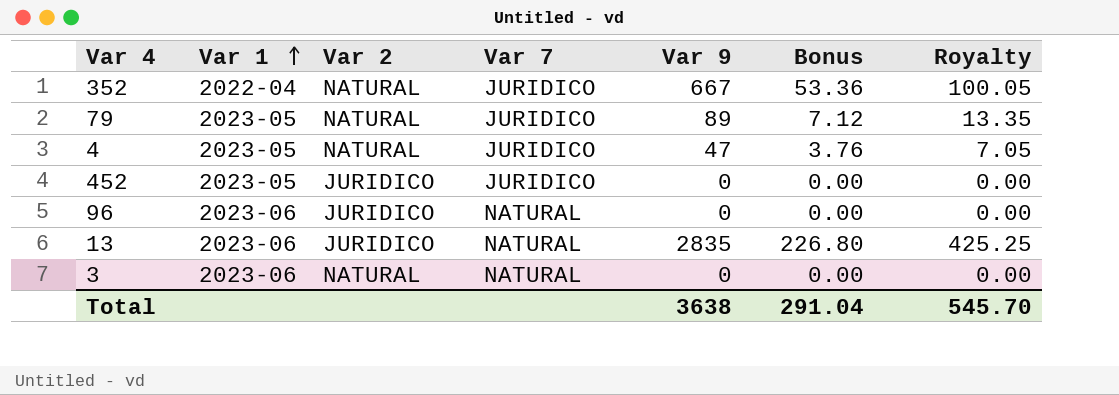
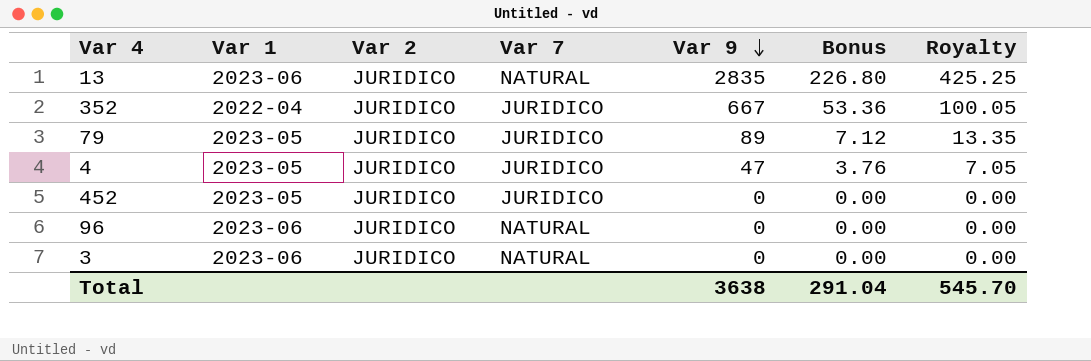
row order: Var 1 ascending -> Var 9 descending
352 | Var 2: NATURAL -> JURIDICO
79 | Var 2: NATURAL -> JURIDICO
4 | Var 2: NATURAL -> JURIDICO
3 | Var 2: NATURAL -> JURIDICO

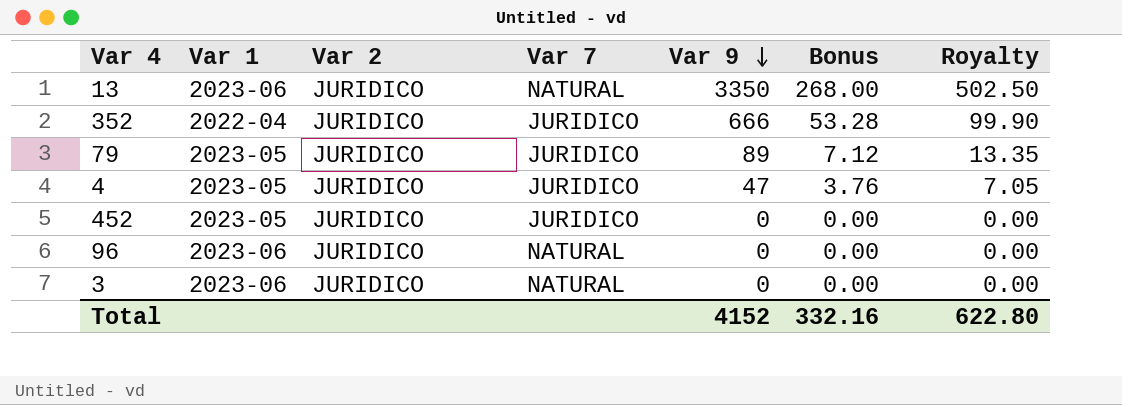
13 | Var 9: 2835 -> 3350
13 | Bonus: 226.80 -> 268.00
13 | Royalty: 425.25 -> 502.50
352 | Var 9: 667 -> 666
352 | Bonus: 53.36 -> 53.28
352 | Royalty: 100.05 -> 99.90
Total | Var 9: 3638 -> 4152
Total | Bonus: 291.04 -> 332.16
Total | Royalty: 545.70 -> 622.80

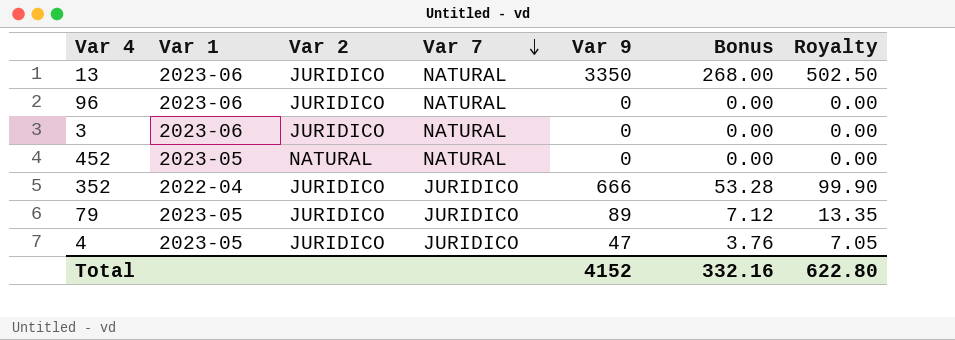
row order: Var 9 descending -> Var 7 descending
452 | Var 2: JURIDICO -> NATURAL
452 | Var 7: JURIDICO -> NATURAL

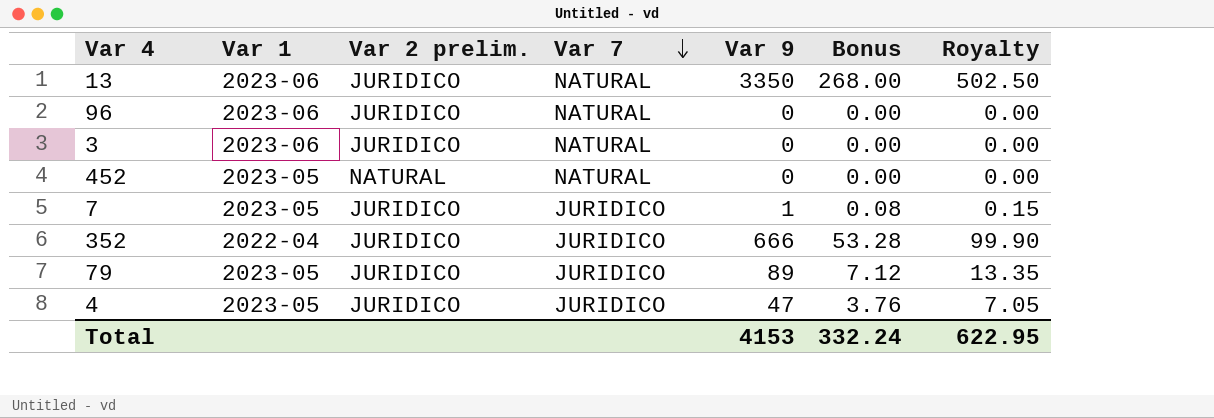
column name: Var 2 -> Var 2 prelim.
row 7: none -> 2023-05 | JURIDICO | JURIDICO | 1 | 0.08 | 0.15
Total | Var 9: 4152 -> 4153
Total | Bonus: 332.16 -> 332.24
Total | Royalty: 622.80 -> 622.95

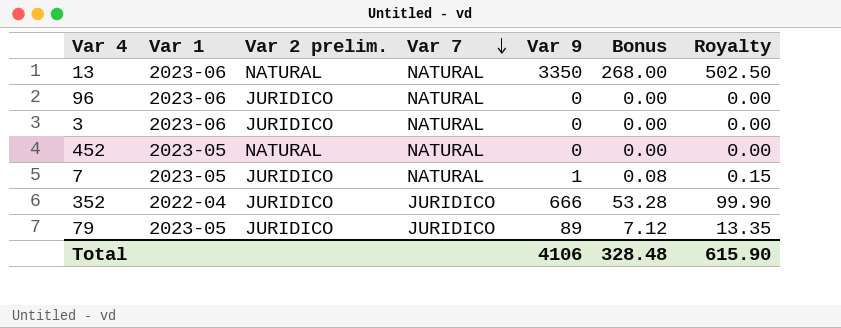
row 4: 2023-05 | JURIDICO | JURIDICO | 47 | 3.76 | 7.05 -> none
13 | Var 2 prelim.: JURIDICO -> NATURAL
7 | Var 7: JURIDICO -> NATURAL
Total | Var 9: 4153 -> 4106
Total | Bonus: 332.24 -> 328.48
Total | Royalty: 622.95 -> 615.90

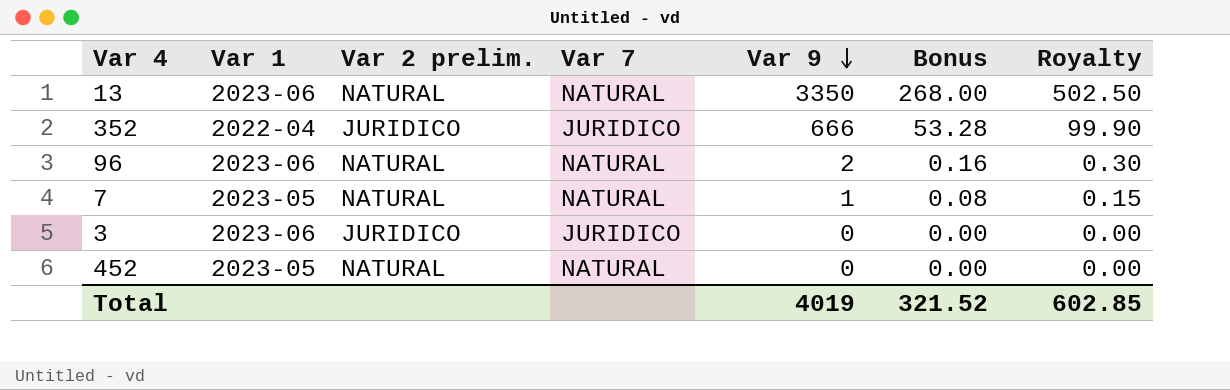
row order: Var 7 descending -> Var 9 descending
row 79: 2023-05 | JURIDICO | JURIDICO | 89 | 7.12 | 13.35 -> none
96 | Var 2 prelim.: JURIDICO -> NATURAL
96 | Var 9: 0 -> 2
96 | Bonus: 0.00 -> 0.16
96 | Royalty: 0.00 -> 0.30
7 | Var 2 prelim.: JURIDICO -> NATURAL
3 | Var 7: NATURAL -> JURIDICO
Total | Var 9: 4106 -> 4019
Total | Bonus: 328.48 -> 321.52
Total | Royalty: 615.90 -> 602.85

